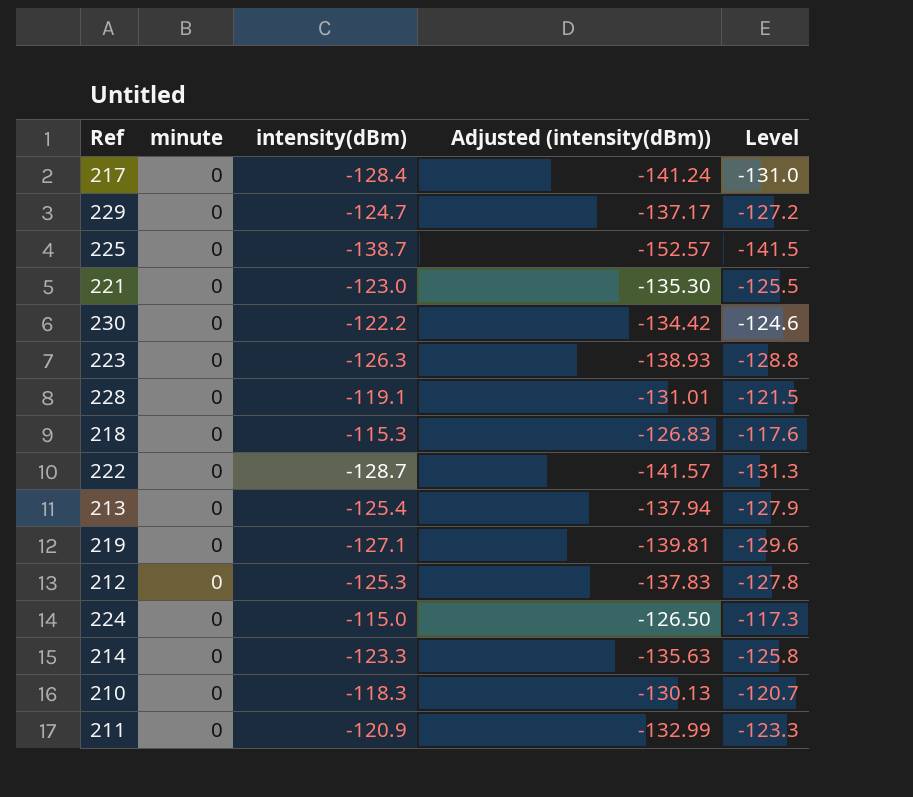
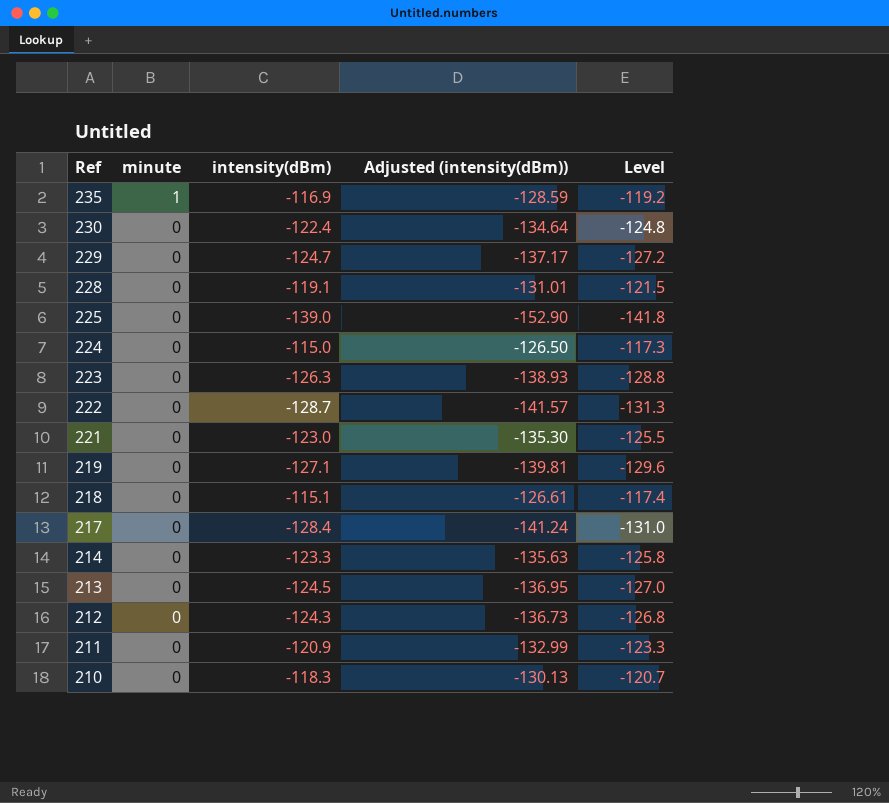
row order: none -> Ref descending
row 235: none -> 1 | -116.9 | -128.59 | -119.2
230 | intensity(dBm): -122.2 -> -122.4
230 | Adjusted (intensity(dBm)): -134.42 -> -134.64
230 | Level: -124.6 -> -124.8
225 | intensity(dBm): -138.7 -> -139.0
225 | Adjusted (intensity(dBm)): -152.57 -> -152.90
225 | Level: -141.5 -> -141.8
218 | intensity(dBm): -115.3 -> -115.1
218 | Adjusted (intensity(dBm)): -126.83 -> -126.61
218 | Level: -117.6 -> -117.4
213 | intensity(dBm): -125.4 -> -124.5
213 | Adjusted (intensity(dBm)): -137.94 -> -136.95
213 | Level: -127.9 -> -127.0
212 | intensity(dBm): -125.3 -> -124.3
212 | Adjusted (intensity(dBm)): -137.83 -> -136.73
212 | Level: -127.8 -> -126.8

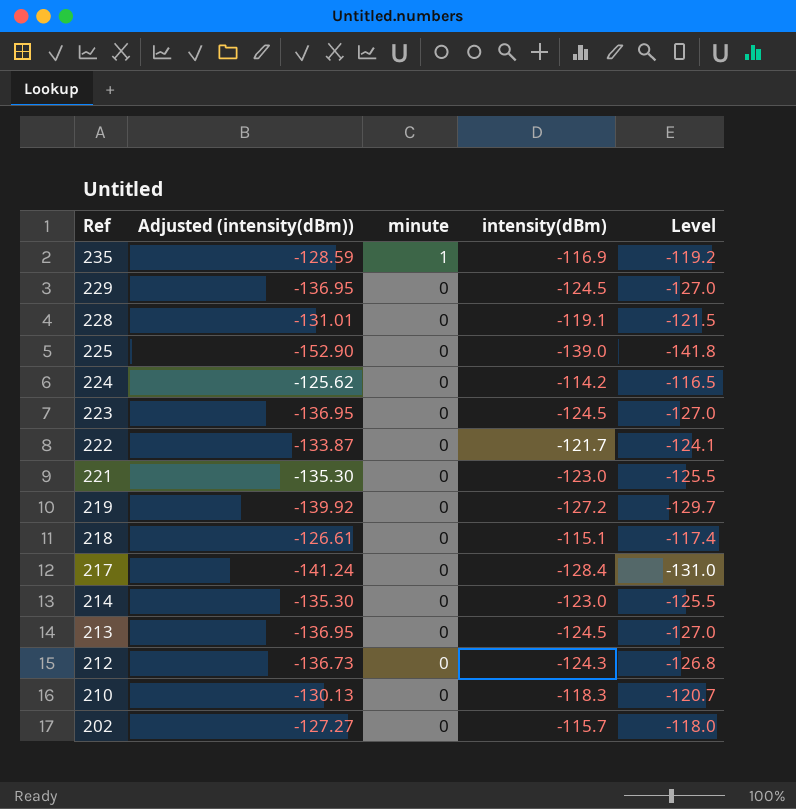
column Adjusted (intensity(dBm)) | position: 4 -> 2
row 230: 0 | -122.4 | -134.64 | -124.8 -> none
row 211: 0 | -120.9 | -132.99 | -123.3 -> none
229 | Adjusted (intensity(dBm)): -137.17 -> -136.95
229 | intensity(dBm): -124.7 -> -124.5
229 | Level: -127.2 -> -127.0
224 | Adjusted (intensity(dBm)): -126.50 -> -125.62
224 | intensity(dBm): -115.0 -> -114.2
224 | Level: -117.3 -> -116.5
223 | Adjusted (intensity(dBm)): -138.93 -> -136.95
223 | intensity(dBm): -126.3 -> -124.5
223 | Level: -128.8 -> -127.0
222 | Adjusted (intensity(dBm)): -141.57 -> -133.87
222 | intensity(dBm): -128.7 -> -121.7
222 | Level: -131.3 -> -124.1
219 | Adjusted (intensity(dBm)): -139.81 -> -139.92
219 | intensity(dBm): -127.1 -> -127.2
219 | Level: -129.6 -> -129.7
214 | Adjusted (intensity(dBm)): -135.63 -> -135.30
214 | intensity(dBm): -123.3 -> -123.0
214 | Level: -125.8 -> -125.5
row 202: none -> -127.27 | 0 | -115.7 | -118.0

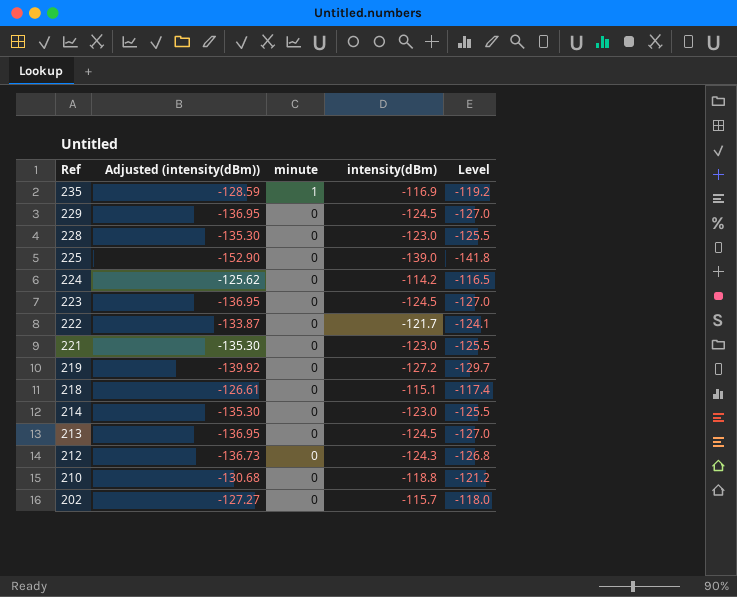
row 217: -141.24 | 0 | -128.4 | -131.0 -> none
228 | Adjusted (intensity(dBm)): -131.01 -> -135.30
228 | intensity(dBm): -119.1 -> -123.0
228 | Level: -121.5 -> -125.5
210 | Adjusted (intensity(dBm)): -130.13 -> -130.68
210 | intensity(dBm): -118.3 -> -118.8
210 | Level: -120.7 -> -121.2

